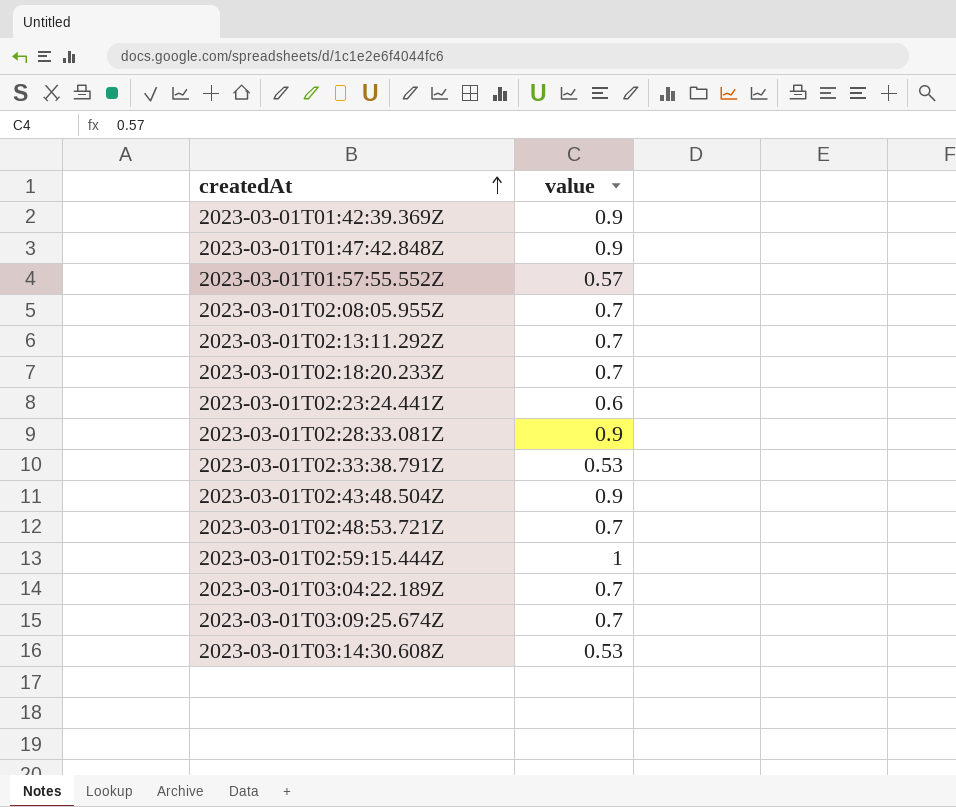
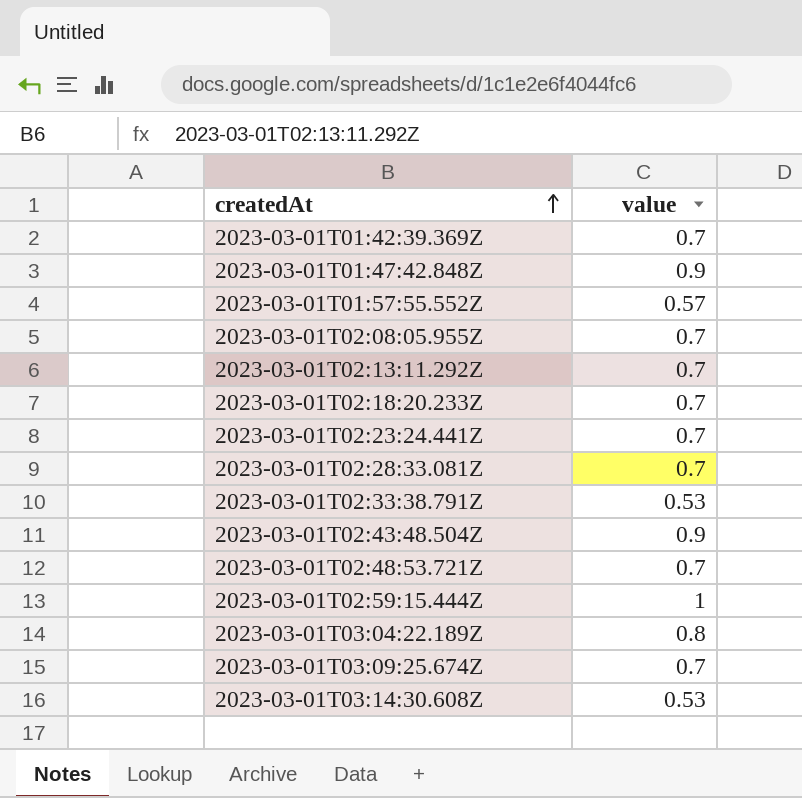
2023-03-01T01:42:39.369Z | value: 0.9 -> 0.7
2023-03-01T02:23:24.441Z | value: 0.6 -> 0.7
2023-03-01T02:28:33.081Z | value: 0.9 -> 0.7
2023-03-01T03:04:22.189Z | value: 0.7 -> 0.8

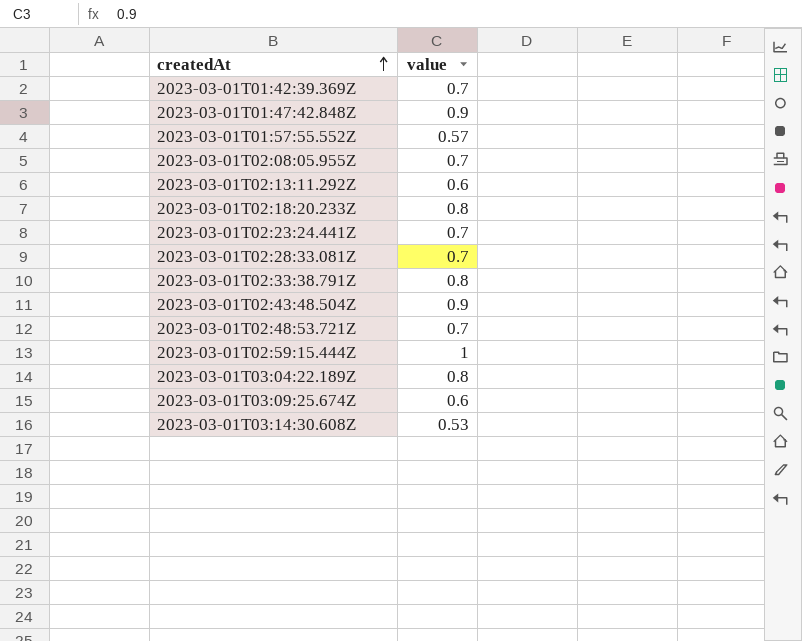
2023-03-01T02:13:11.292Z | value: 0.7 -> 0.6
2023-03-01T02:18:20.233Z | value: 0.7 -> 0.8
2023-03-01T02:33:38.791Z | value: 0.53 -> 0.8
2023-03-01T03:09:25.674Z | value: 0.7 -> 0.6

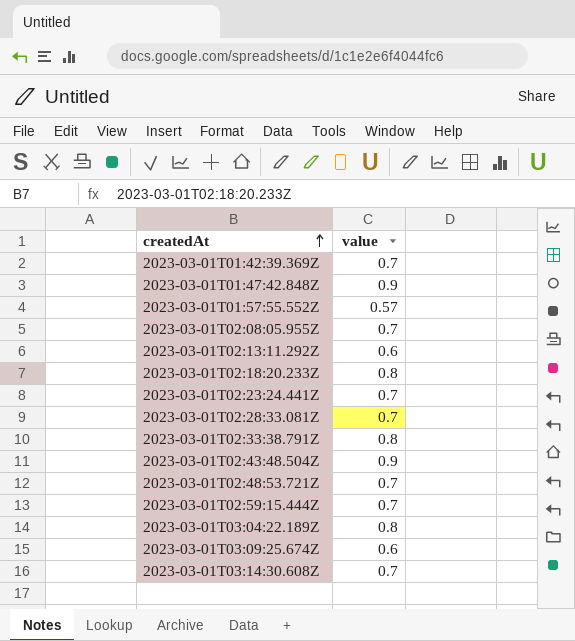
2023-03-01T02:59:15.444Z | value: 1 -> 0.7
2023-03-01T03:14:30.608Z | value: 0.53 -> 0.7

